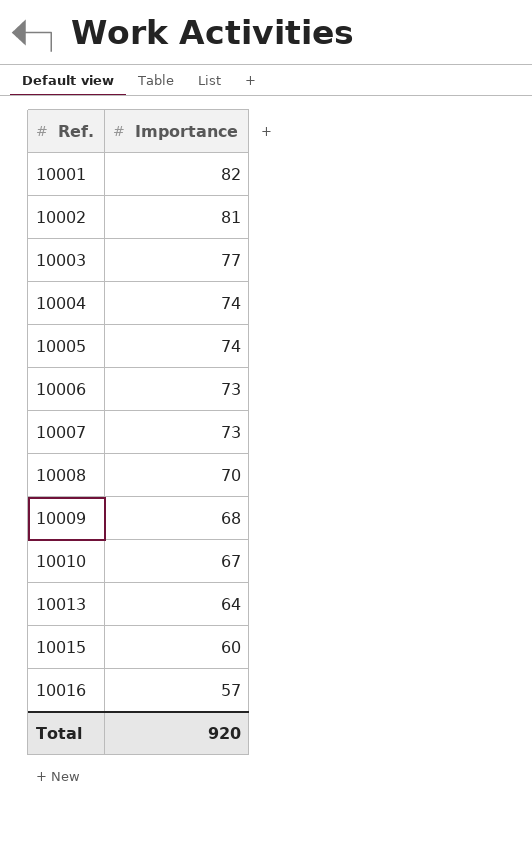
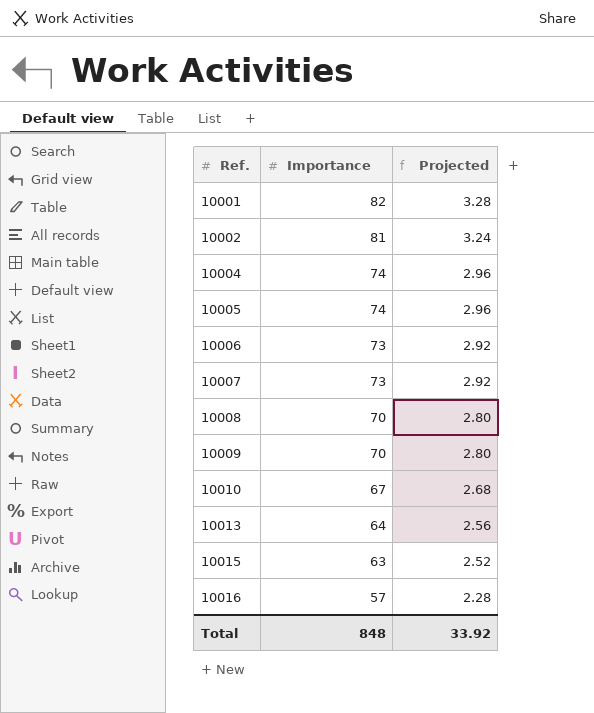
column Projected | formula: none -> [Importance] * 0.04
row 10003: 77 -> none
10009 | Importance: 68 -> 70
10015 | Importance: 60 -> 63
Total | Importance: 920 -> 848

